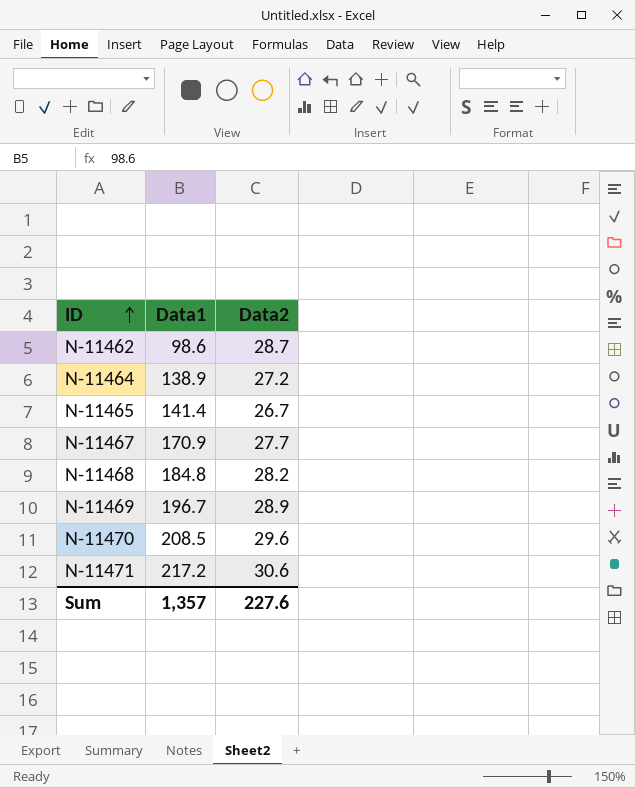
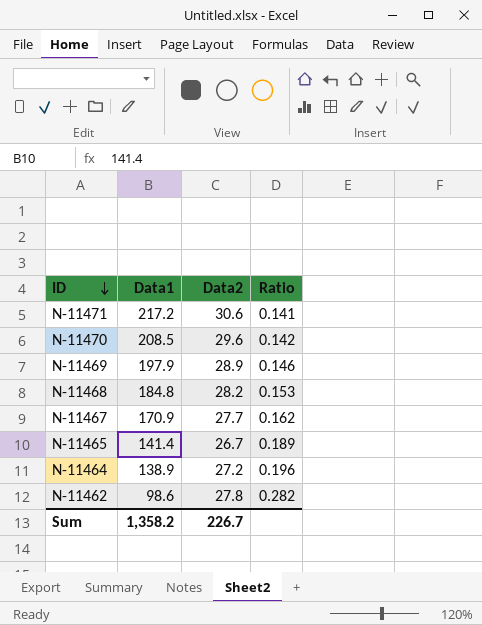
row order: ID ascending -> ID descending
column Ratio | formula: none -> [Data2] / [Data1]
N-11469 | Data1: 196.7 -> 197.9
N-11462 | Data2: 28.7 -> 27.8
Sum | Data1: 1,357 -> 1,358.2
Sum | Data2: 227.6 -> 226.7

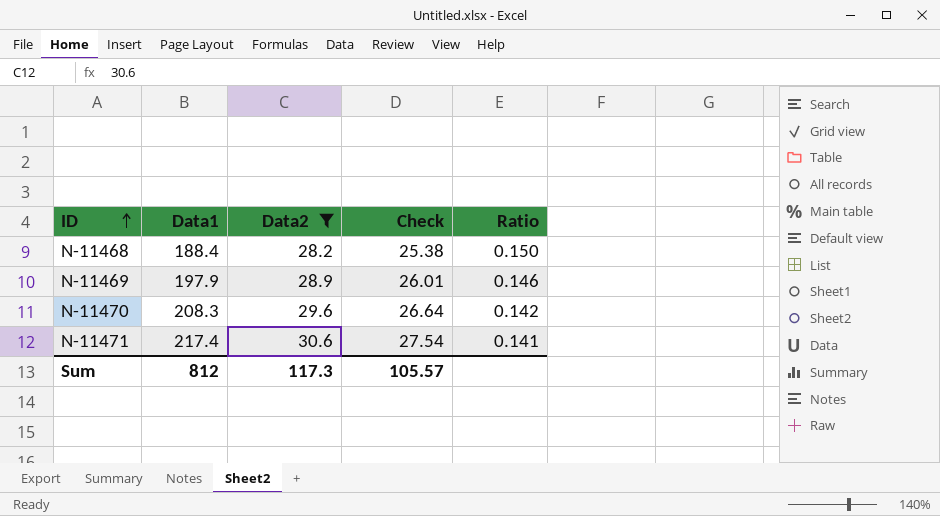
filter: none -> Data2 >= 28.2
row order: ID descending -> ID ascending
column Check | formula: none -> [Data2] * 0.9
N-11468 | Data1: 184.8 -> 188.4
N-11468 | Ratio: 0.153 -> 0.150
N-11470 | Data1: 208.5 -> 208.3
N-11471 | Data1: 217.2 -> 217.4
Sum | Data1: 1,358.2 -> 812
Sum | Data2: 226.7 -> 117.3

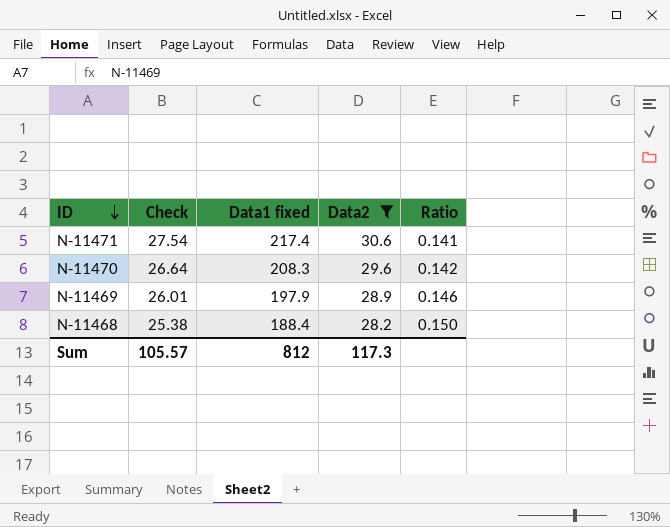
row order: ID ascending -> ID descending
column Check | position: 4 -> 2
column name: Data1 -> Data1 fixed

